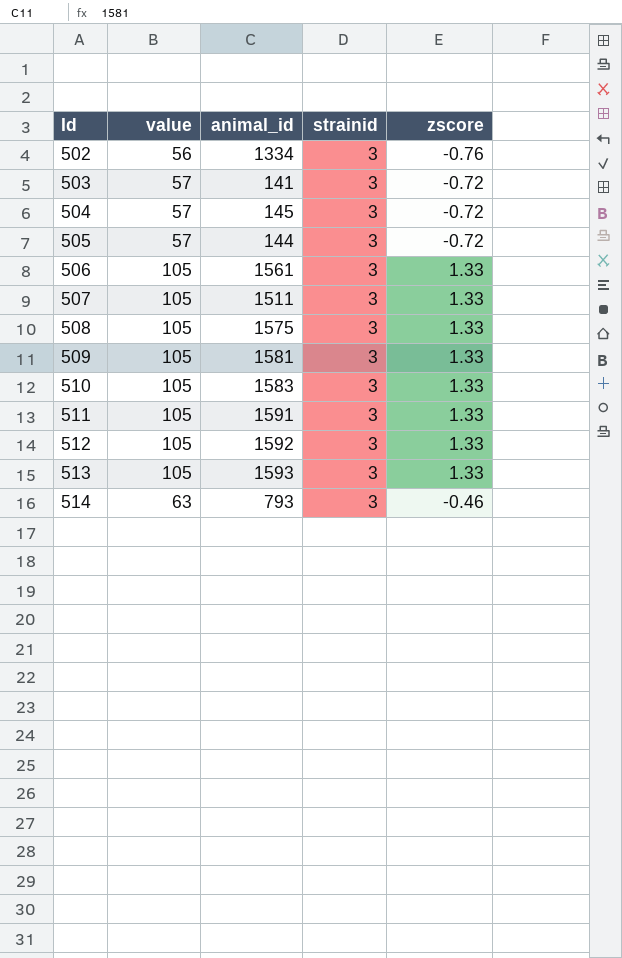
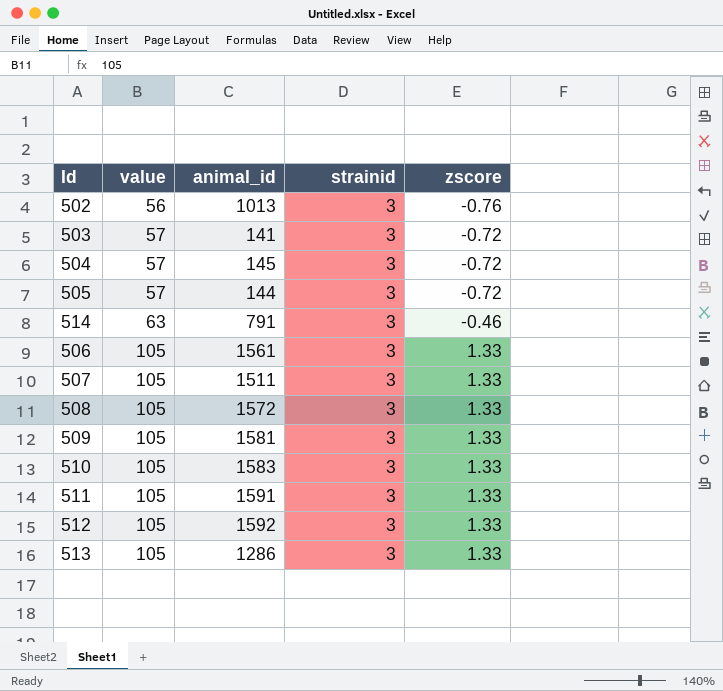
row order: Id ascending -> value ascending
502 | animal_id: 1334 -> 1013
514 | animal_id: 793 -> 791
508 | animal_id: 1575 -> 1572
513 | animal_id: 1593 -> 1286

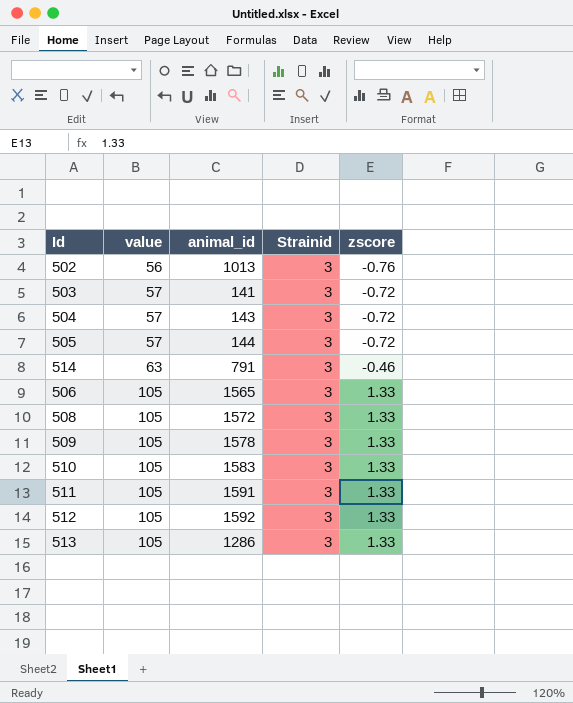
column name: strainid -> Strainid
row 507: 105 | 1511 | 3 | 1.33 -> none
504 | animal_id: 145 -> 143
506 | animal_id: 1561 -> 1565
509 | animal_id: 1581 -> 1578

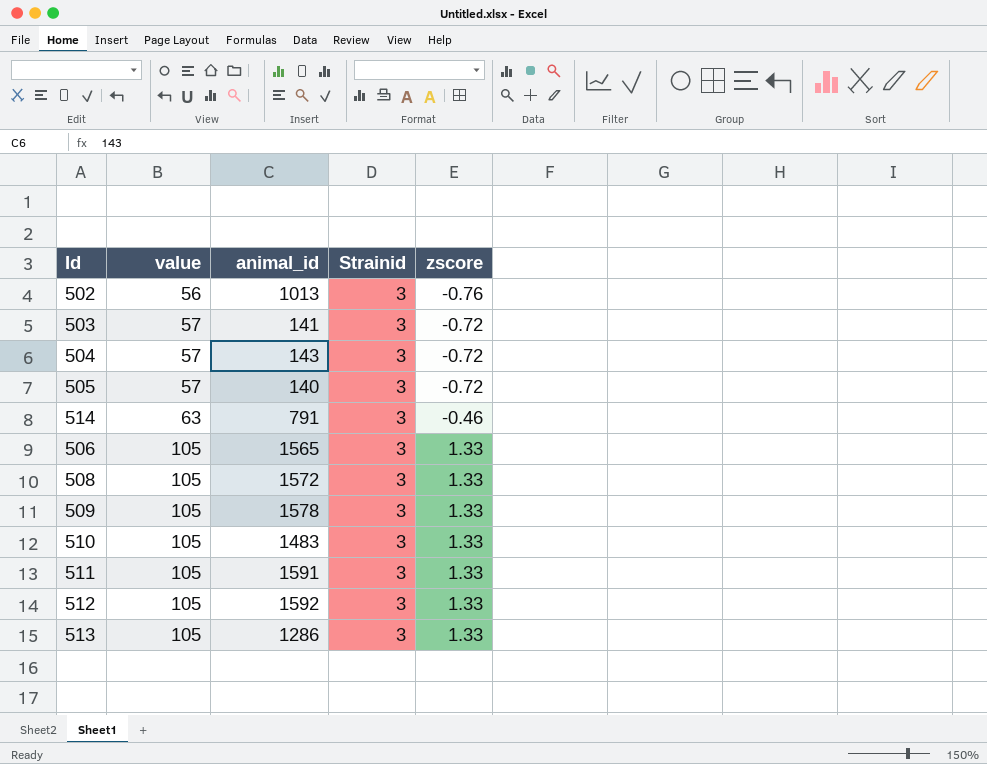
505 | animal_id: 144 -> 140
510 | animal_id: 1583 -> 1483

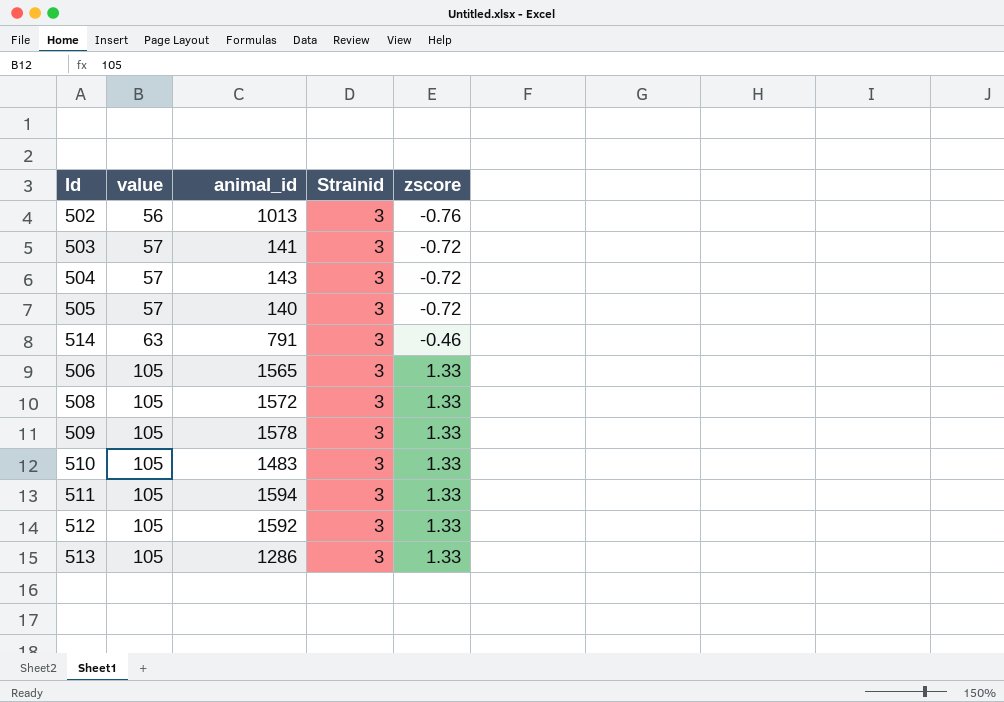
511 | animal_id: 1591 -> 1594

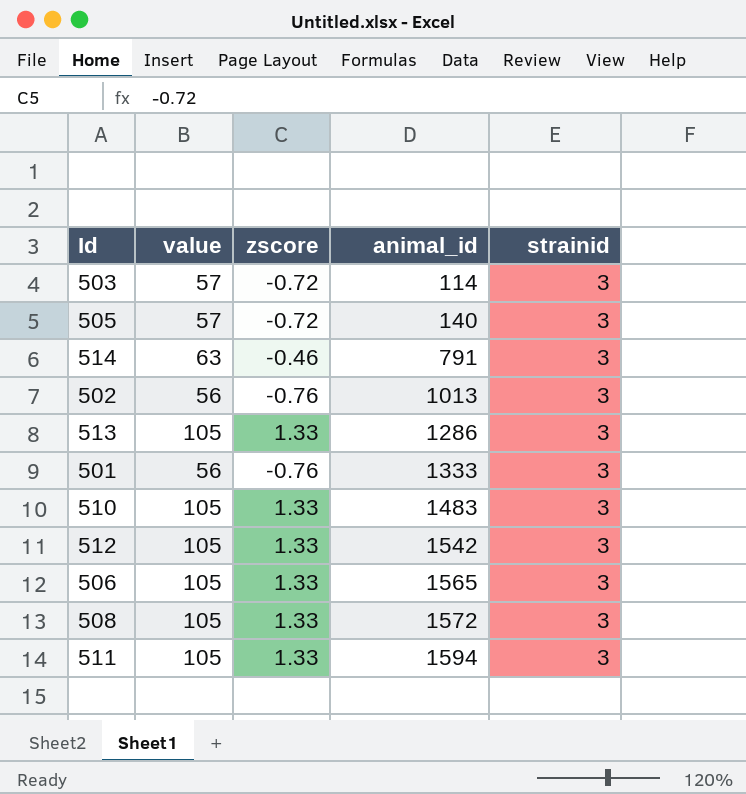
row order: value ascending -> animal_id ascending
column zscore | position: 5 -> 3
column name: Strainid -> strainid
row 504: 57 | 143 | 3 | -0.72 -> none
row 509: 105 | 1578 | 3 | 1.33 -> none
503 | animal_id: 141 -> 114
row 501: none -> 56 | -0.76 | 1333 | 3
512 | animal_id: 1592 -> 1542

